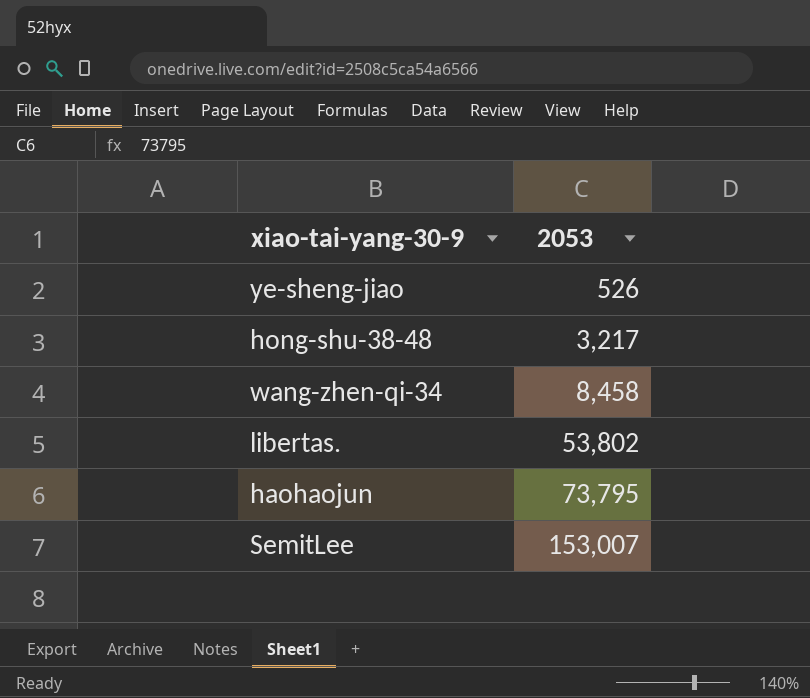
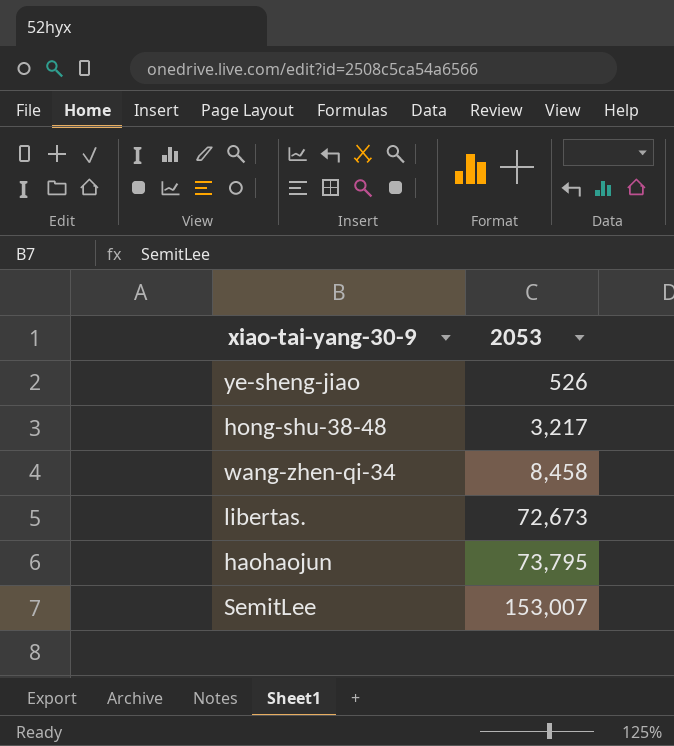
libertas. | 2053: 53,802 -> 72,673

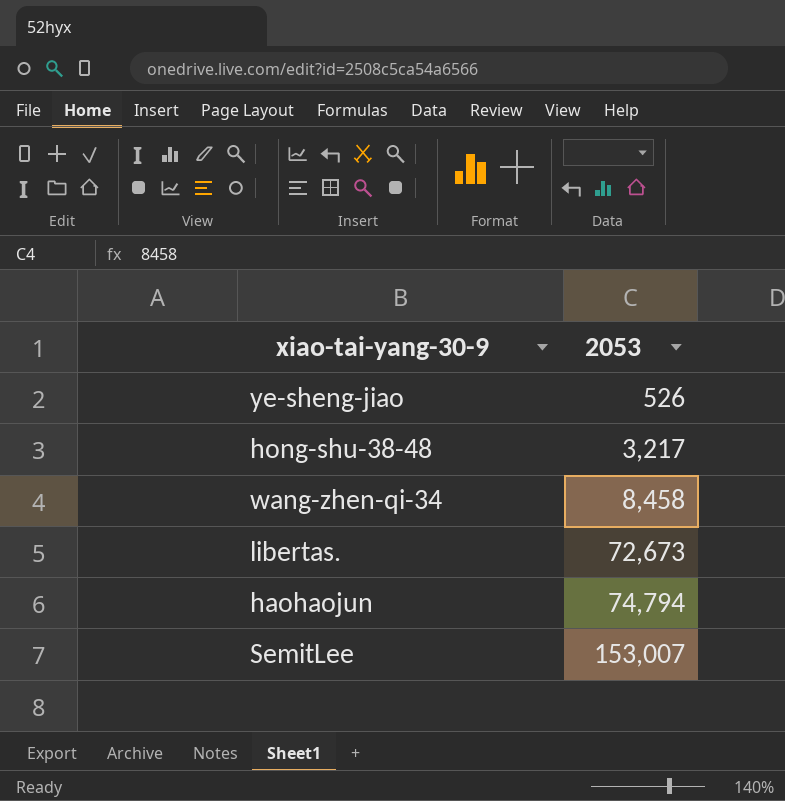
haohaojun | 2053: 73,795 -> 74,794

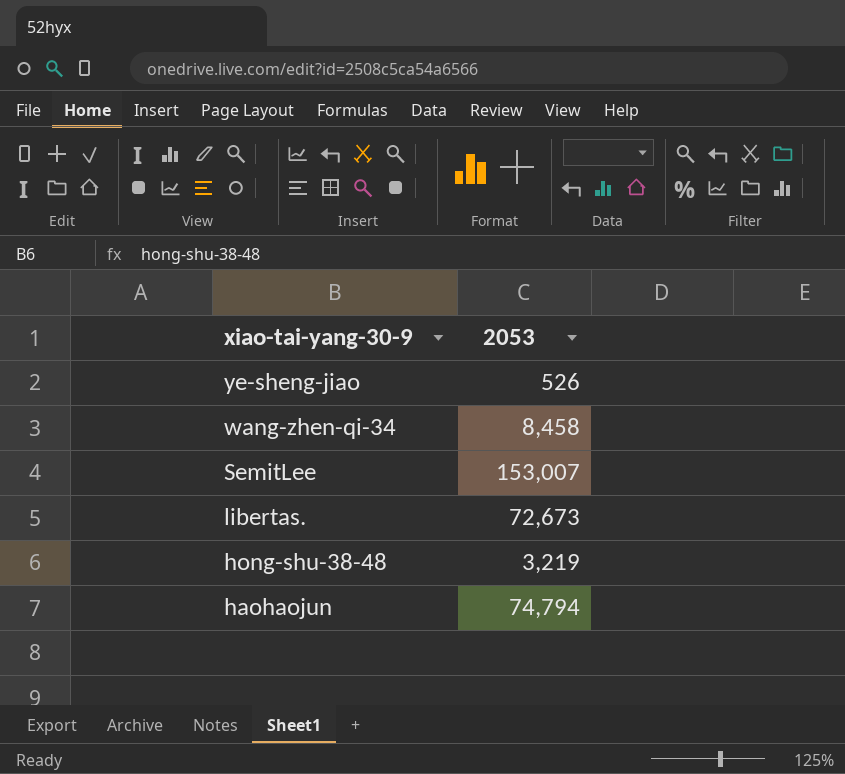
row order: 2053 ascending -> xiao-tai-yang-30-9 descending
hong-shu-38-48 | 2053: 3,217 -> 3,219

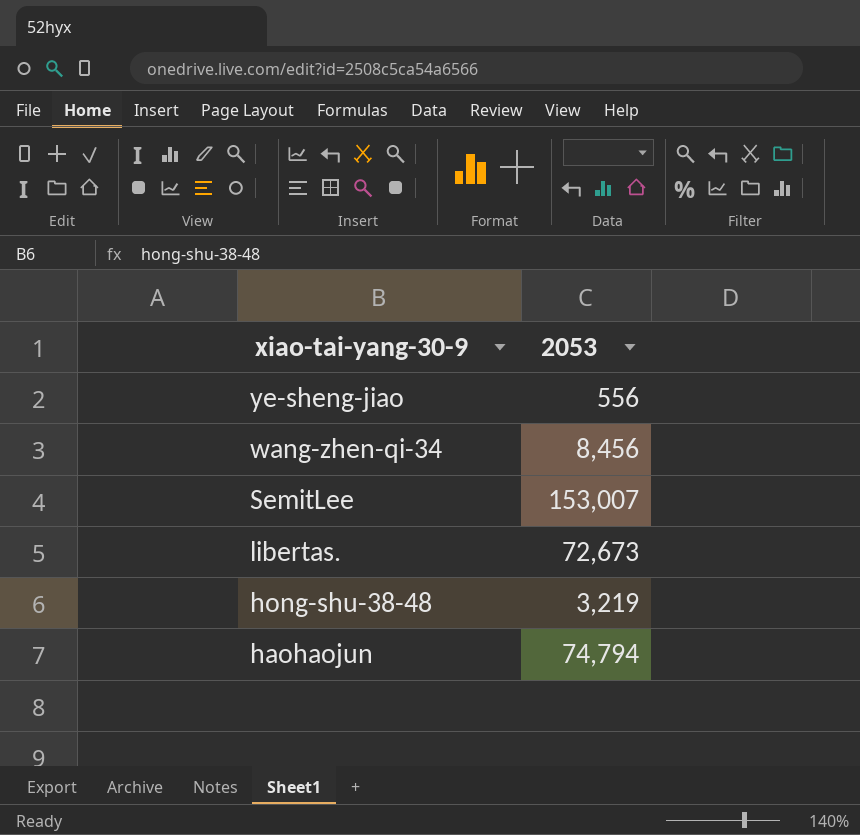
ye-sheng-jiao | 2053: 526 -> 556
wang-zhen-qi-34 | 2053: 8,458 -> 8,456

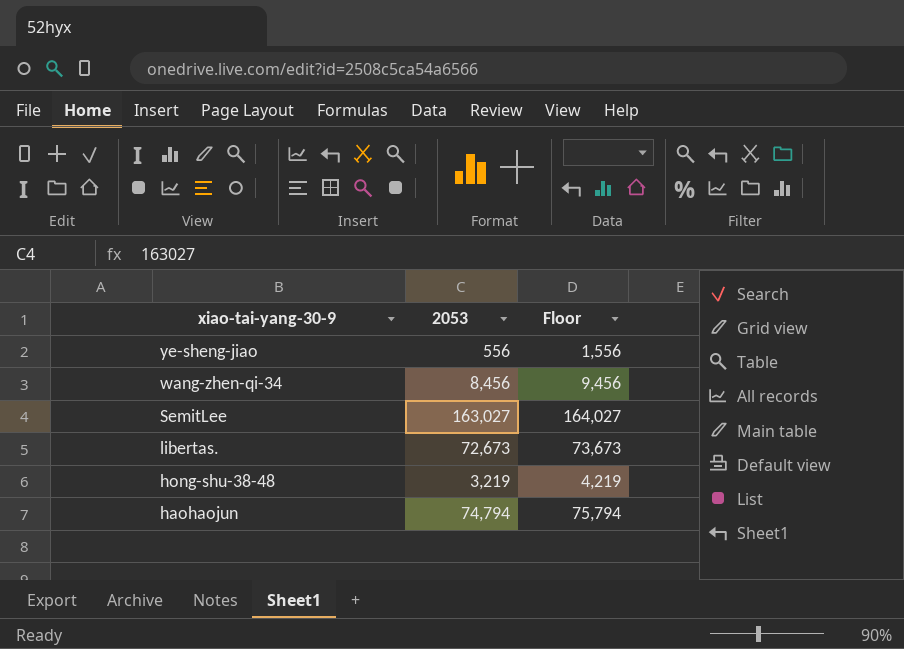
column Floor | formula: none -> [2053] + 1000
SemitLee | 2053: 153,007 -> 163,027

